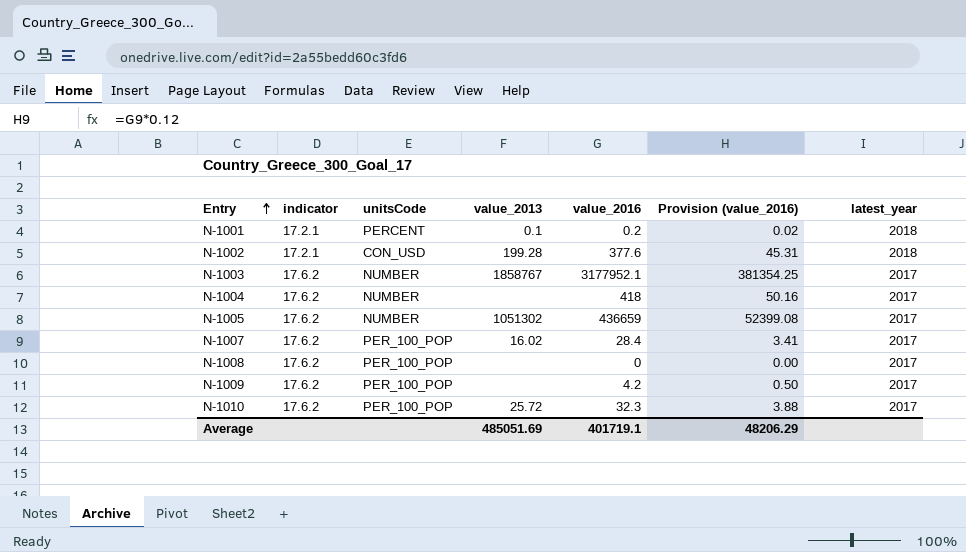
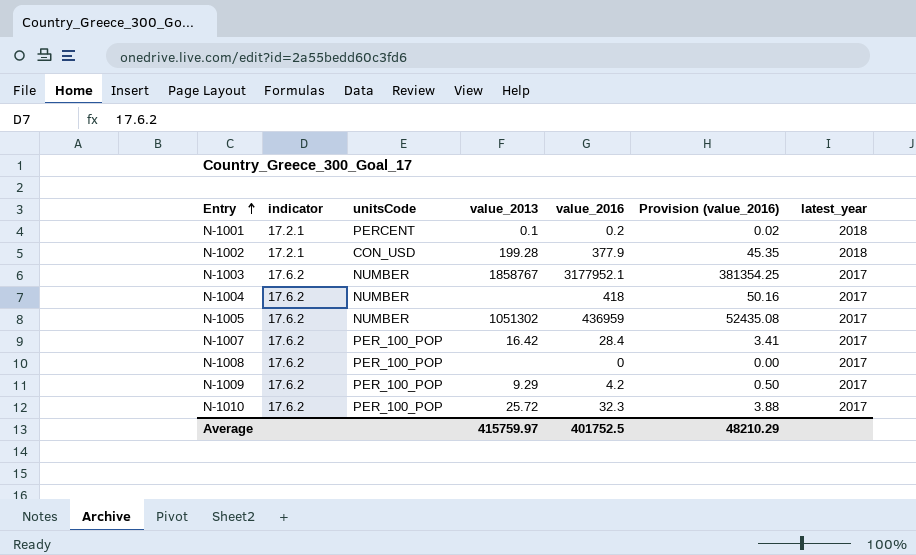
N-1002 | value_2016: 377.6 -> 377.9
N-1002 | Provision (value_2016): 45.31 -> 45.35
N-1005 | value_2016: 436659 -> 436959
N-1005 | Provision (value_2016): 52399.08 -> 52435.08
N-1007 | value_2013: 16.02 -> 16.42
N-1009 | value_2013: none -> 9.29
Average | value_2013: 485051.69 -> 415759.97
Average | value_2016: 401719.1 -> 401752.5
Average | Provision (value_2016): 48206.29 -> 48210.29

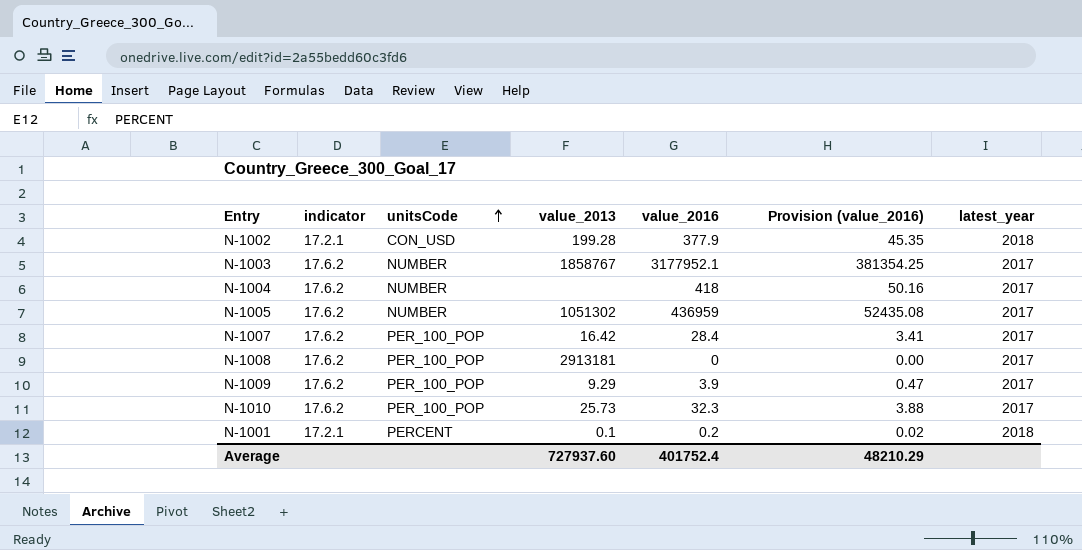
row order: Entry ascending -> unitsCode ascending
N-1008 | value_2013: none -> 2913181
N-1009 | value_2016: 4.2 -> 3.9
N-1009 | Provision (value_2016): 0.50 -> 0.47
N-1010 | value_2013: 25.72 -> 25.73
Average | value_2013: 415759.97 -> 727937.60
Average | value_2016: 401752.5 -> 401752.4

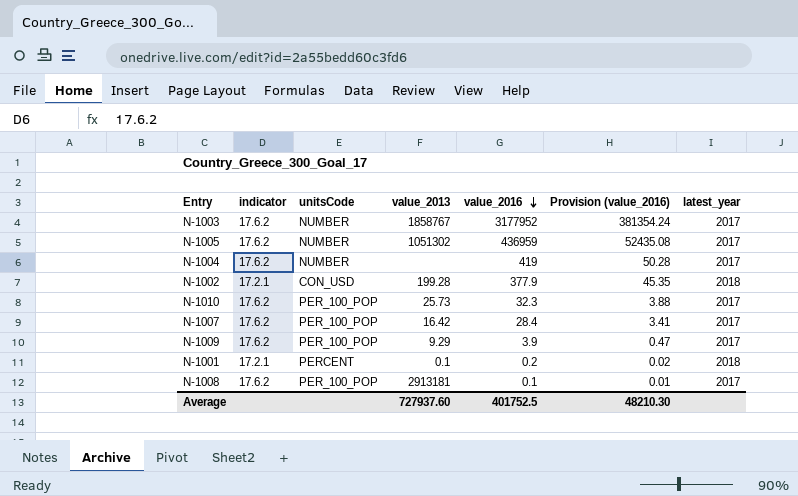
row order: unitsCode ascending -> value_2016 descending
N-1003 | value_2016: 3177952.1 -> 3177952
N-1003 | Provision (value_2016): 381354.25 -> 381354.24
N-1004 | value_2016: 418 -> 419
N-1004 | Provision (value_2016): 50.16 -> 50.28
N-1008 | value_2016: 0 -> 0.1
N-1008 | Provision (value_2016): 0.00 -> 0.01
Average | value_2016: 401752.4 -> 401752.5
Average | Provision (value_2016): 48210.29 -> 48210.30

